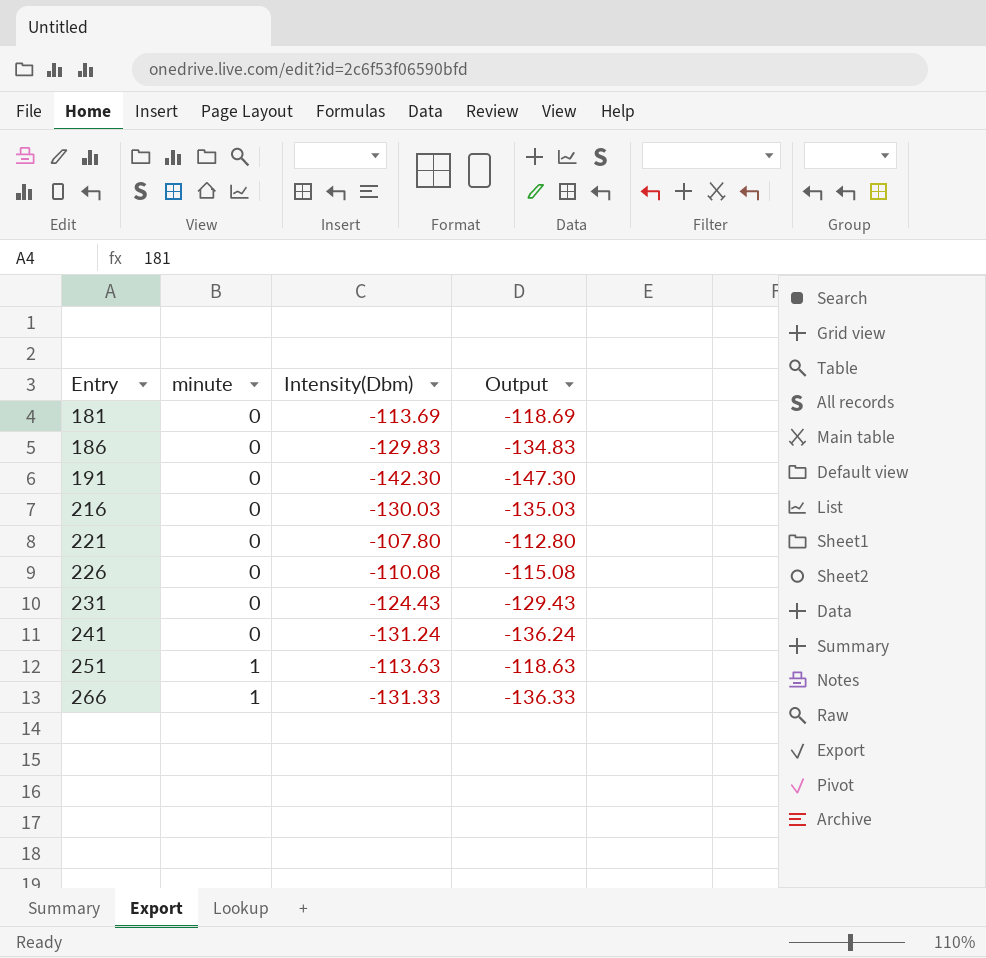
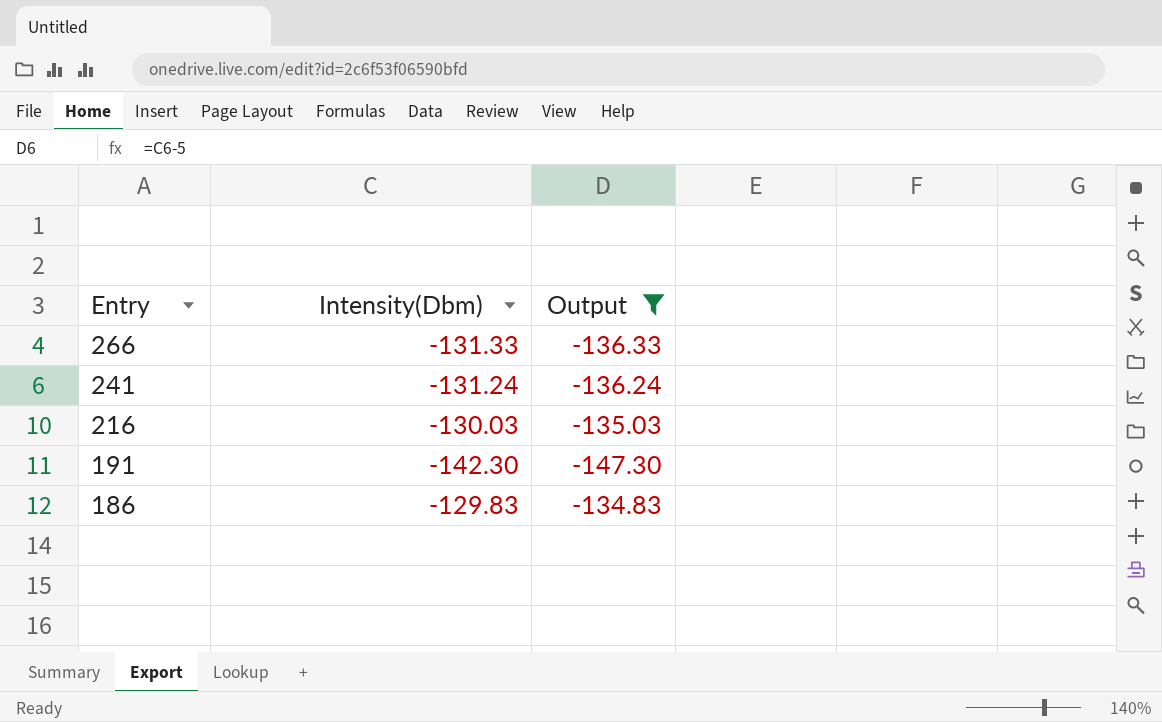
filter: none -> Output <= -134.83
row order: Entry ascending -> Entry descending
column minute | position: 2 -> none

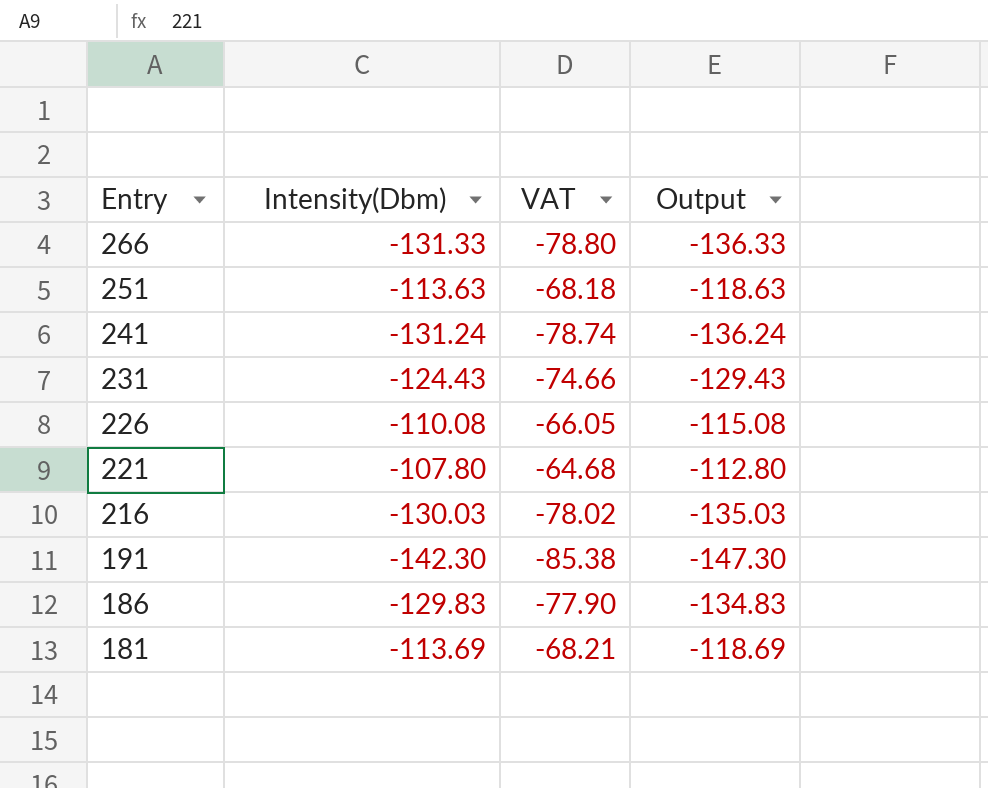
filter: Output <= -134.83 -> none
column VAT | formula: none -> [Intensity(Dbm)] * 0.6

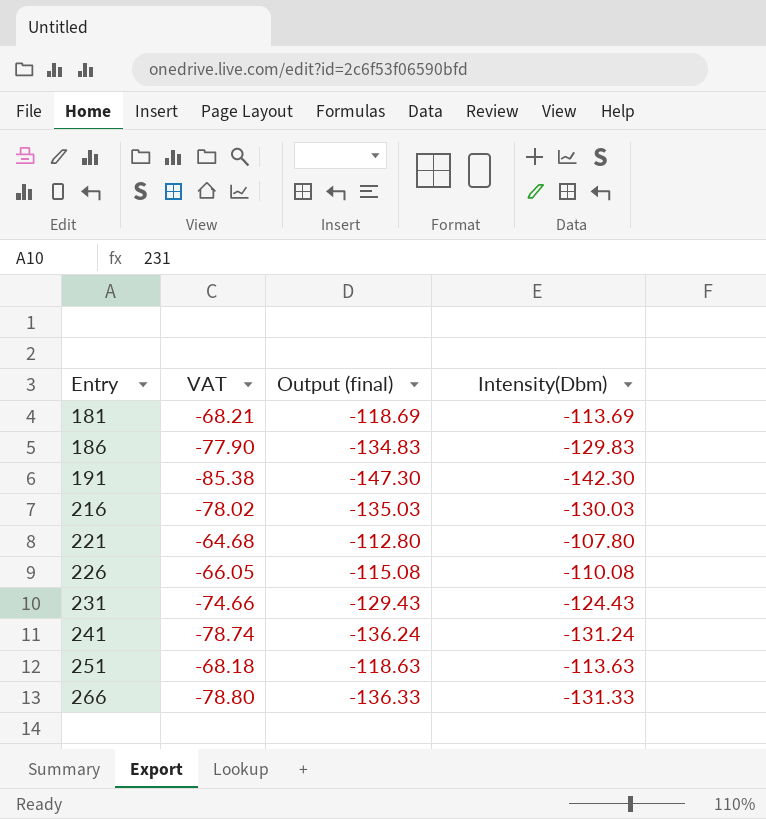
row order: Entry descending -> Entry ascending
column name: Output -> Output (final)
column Intensity(Dbm) | position: 2 -> 4

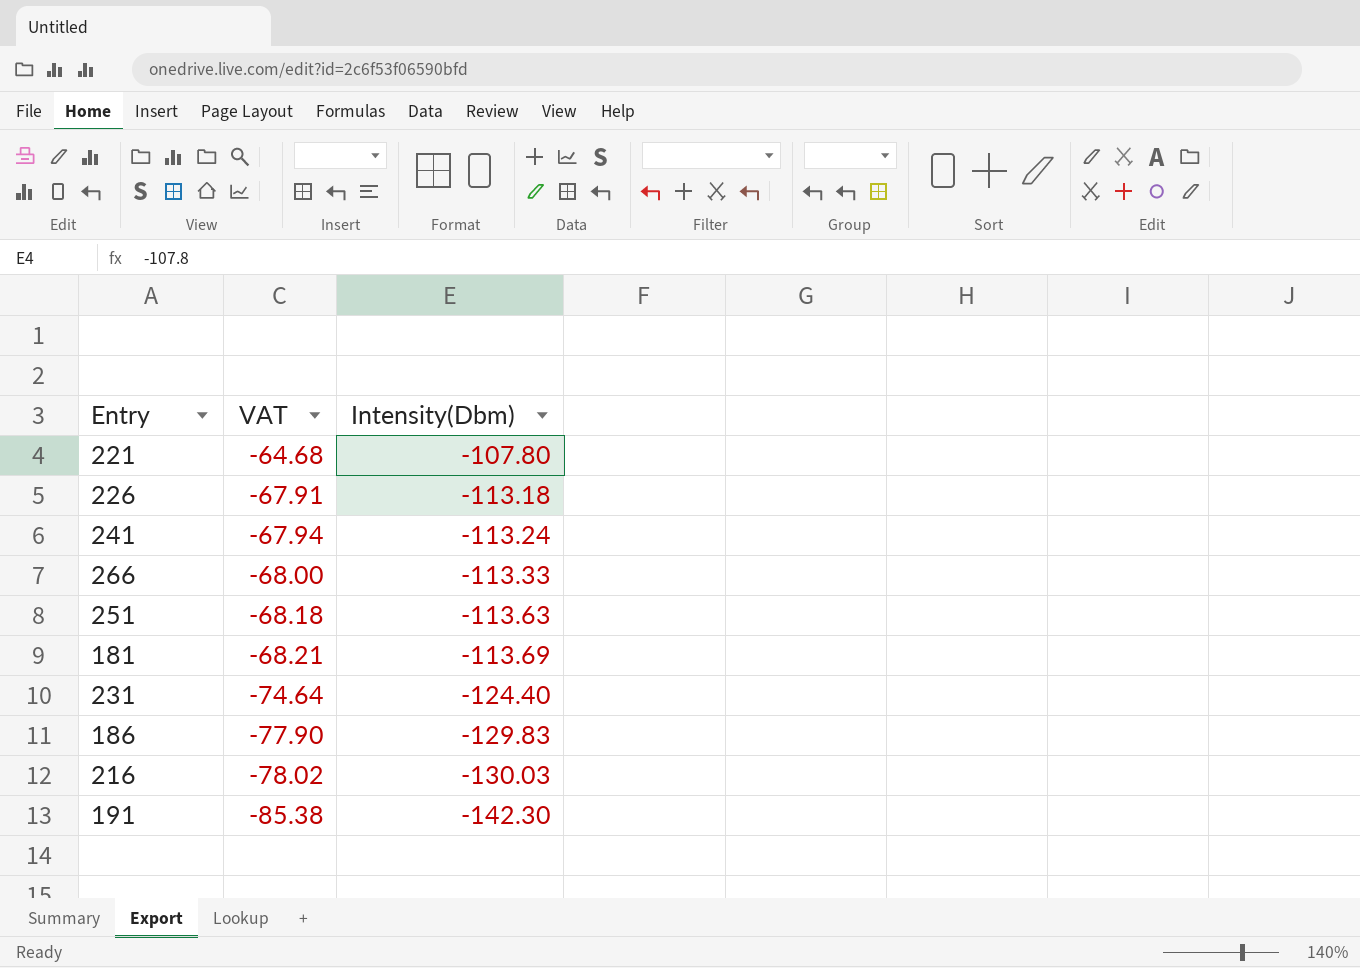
row order: Entry ascending -> VAT descending
column Output (final) | formula: [Intensity(Dbm)] - 5 -> none
226 | VAT: -66.05 -> -67.91
226 | Intensity(Dbm): -110.08 -> -113.18
241 | VAT: -78.74 -> -67.94
241 | Intensity(Dbm): -131.24 -> -113.24
266 | VAT: -78.80 -> -68.00
266 | Intensity(Dbm): -131.33 -> -113.33
231 | VAT: -74.66 -> -74.64
231 | Intensity(Dbm): -124.43 -> -124.40

